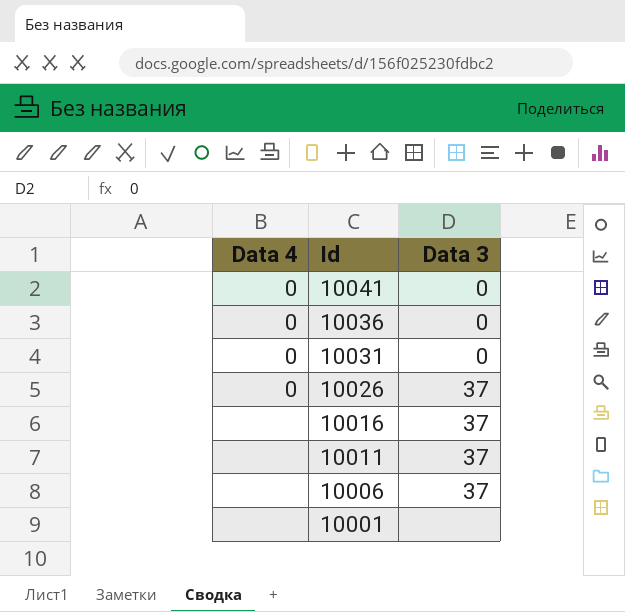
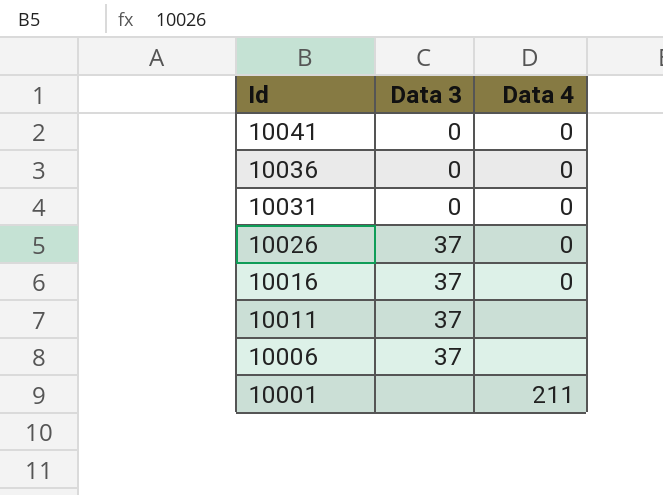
column Data 4 | position: 1 -> 3
10016 | Data 4: none -> 0
10001 | Data 4: none -> 211

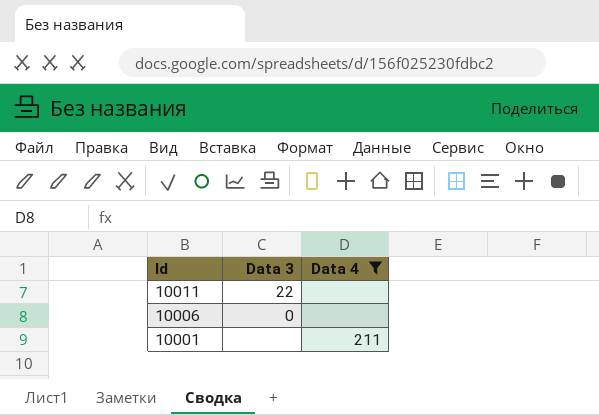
filter: none -> Data 4 != 0
10011 | Data 3: 37 -> 22
10006 | Data 3: 37 -> 0

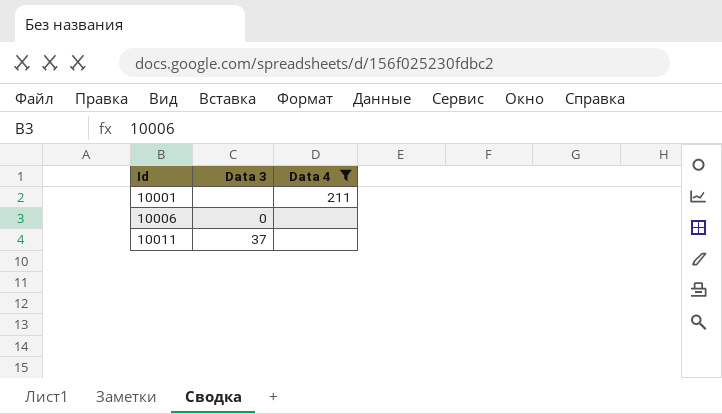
row order: Id descending -> Id ascending
10011 | Data 3: 22 -> 37

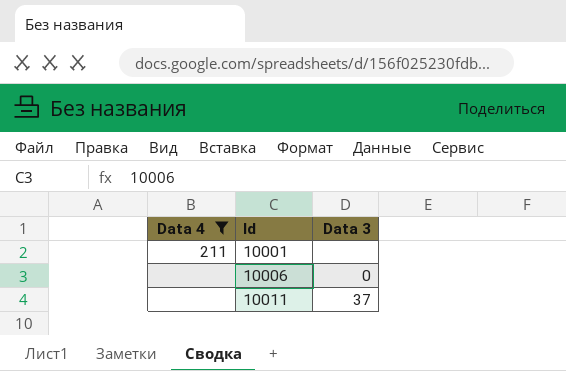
column Data 4 | position: 3 -> 1

